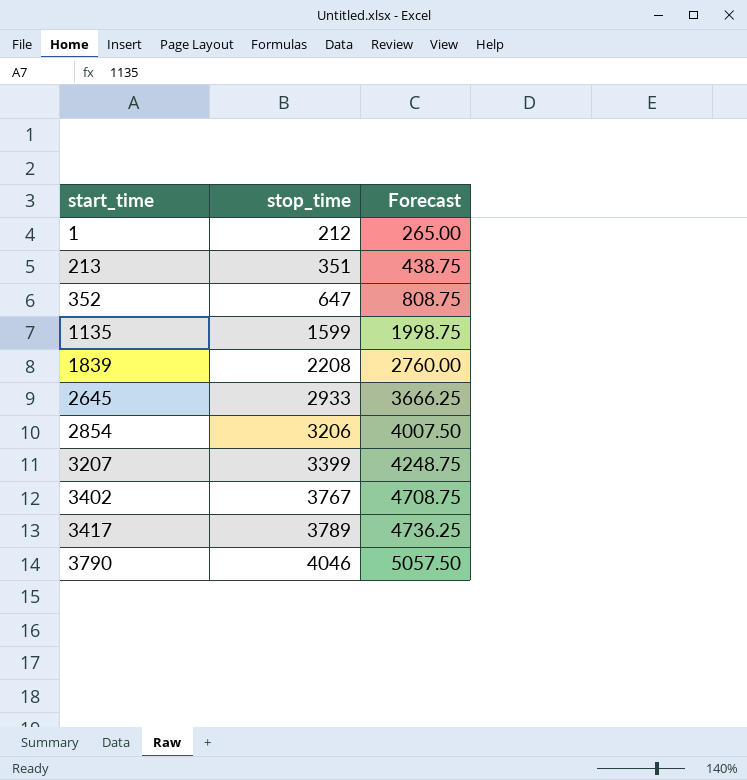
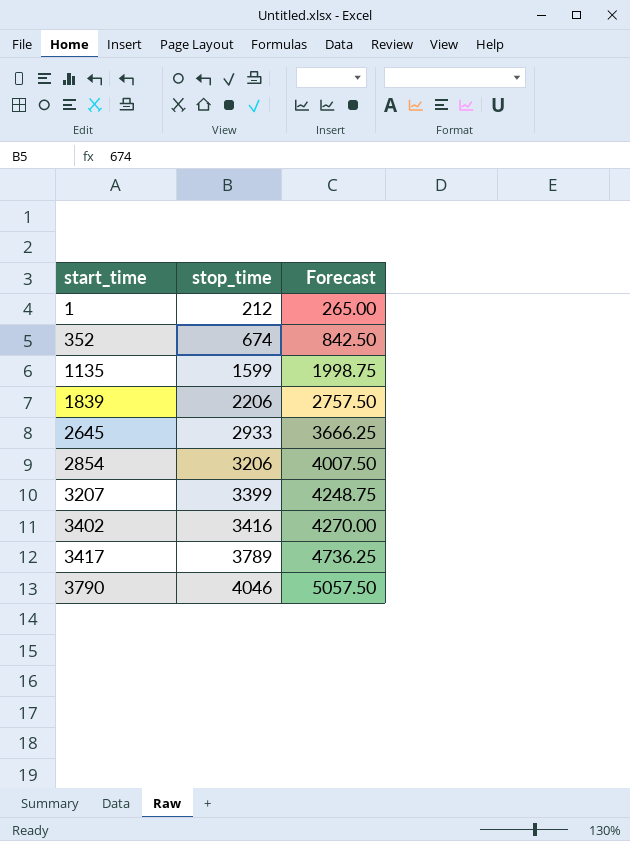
row 213: 351 | 438.75 -> none
352 | stop_time: 647 -> 674
352 | Forecast: 808.75 -> 842.50
1839 | stop_time: 2208 -> 2206
1839 | Forecast: 2760.00 -> 2757.50
3402 | stop_time: 3767 -> 3416
3402 | Forecast: 4708.75 -> 4270.00

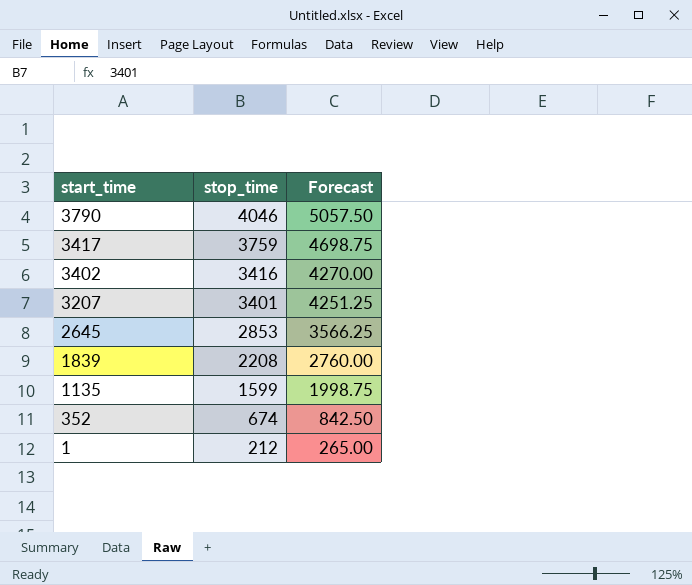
row order: start_time ascending -> start_time descending
row 2854: 3206 | 4007.50 -> none
3417 | stop_time: 3789 -> 3759
3417 | Forecast: 4736.25 -> 4698.75
3207 | stop_time: 3399 -> 3401
3207 | Forecast: 4248.75 -> 4251.25
2645 | stop_time: 2933 -> 2853
2645 | Forecast: 3666.25 -> 3566.25
1839 | stop_time: 2206 -> 2208
1839 | Forecast: 2757.50 -> 2760.00

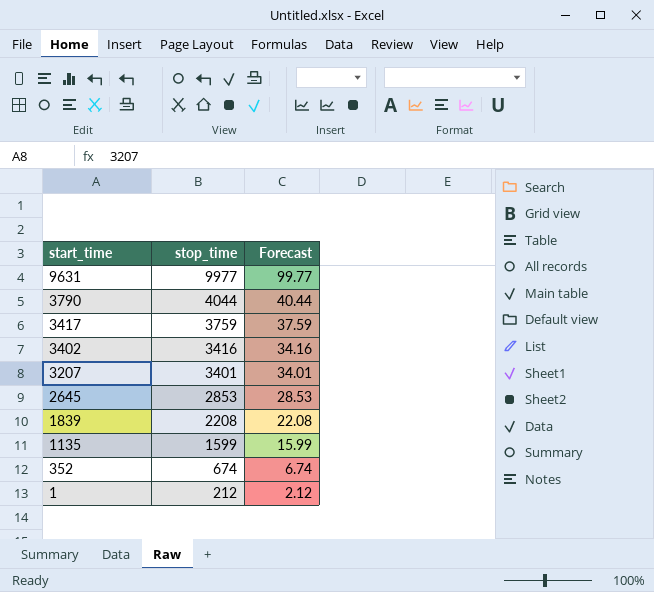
column Forecast | formula: [stop_time] * 1.25 -> [stop_time] * 0.01
row 9631: none -> 9977 | 99.77
3790 | stop_time: 4046 -> 4044

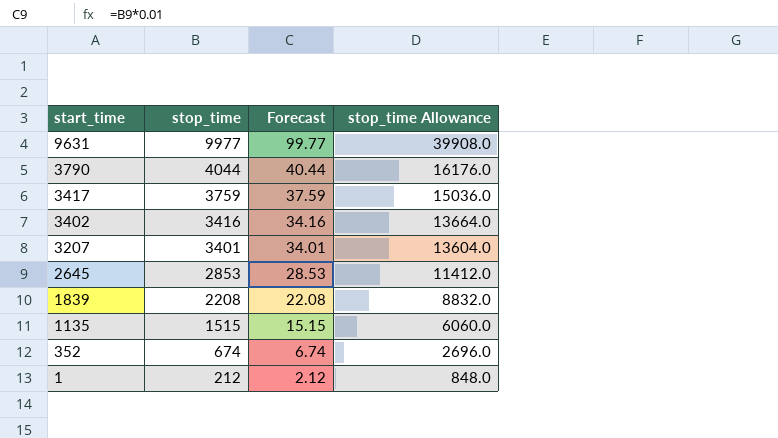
column stop_time Allowance | formula: none -> [stop_time] * 4
1135 | stop_time: 1599 -> 1515
1135 | Forecast: 15.99 -> 15.15

